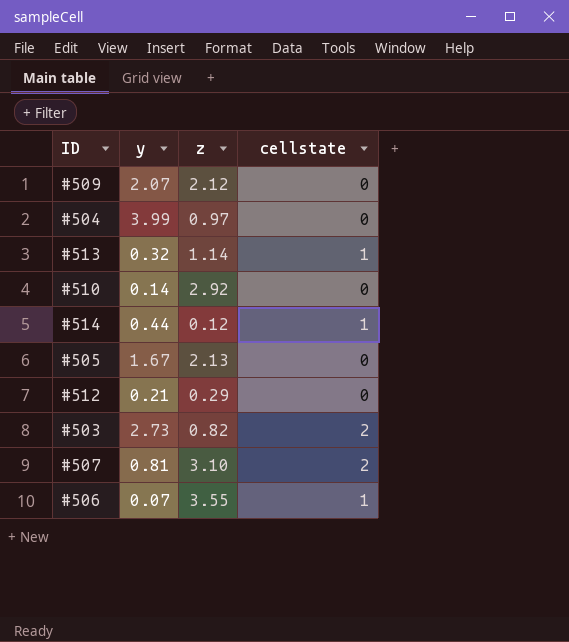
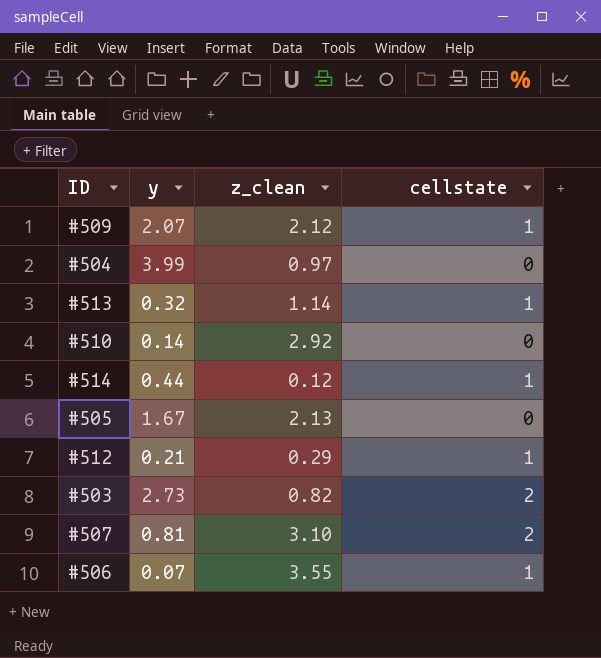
column name: z -> z_clean
#509 | cellstate: 0 -> 1
#512 | cellstate: 0 -> 1

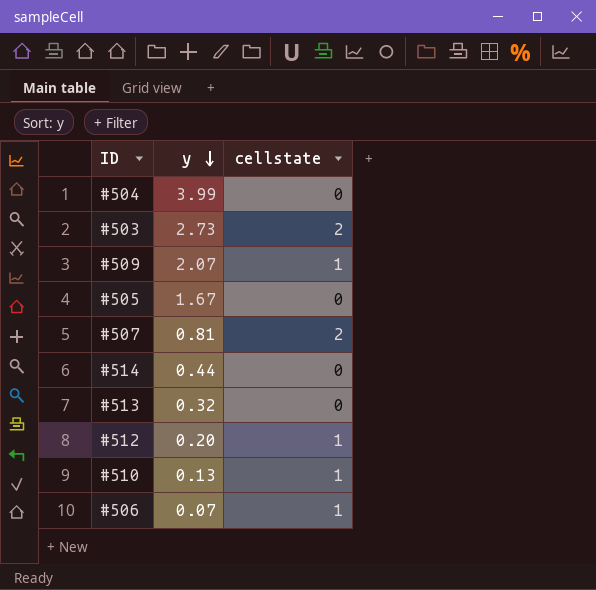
row order: none -> y descending
column z_clean | position: 3 -> none
#514 | cellstate: 1 -> 0
#513 | cellstate: 1 -> 0
#512 | y: 0.21 -> 0.20
#510 | y: 0.14 -> 0.13
#510 | cellstate: 0 -> 1

